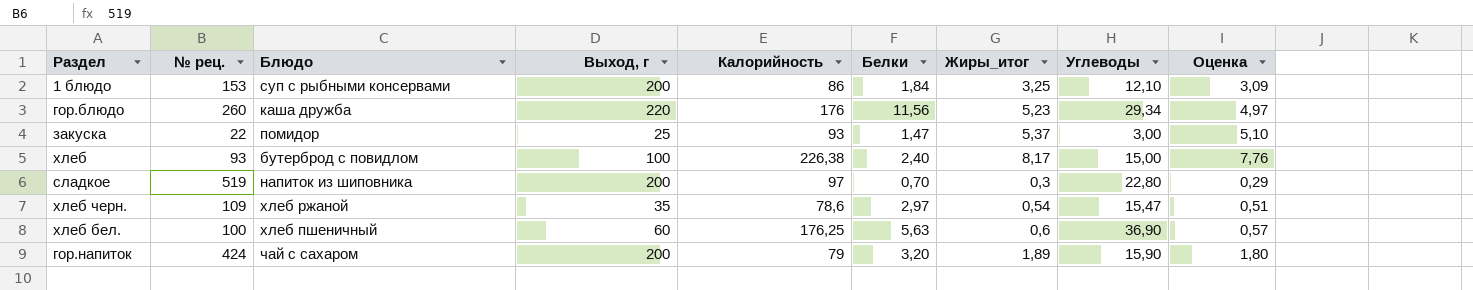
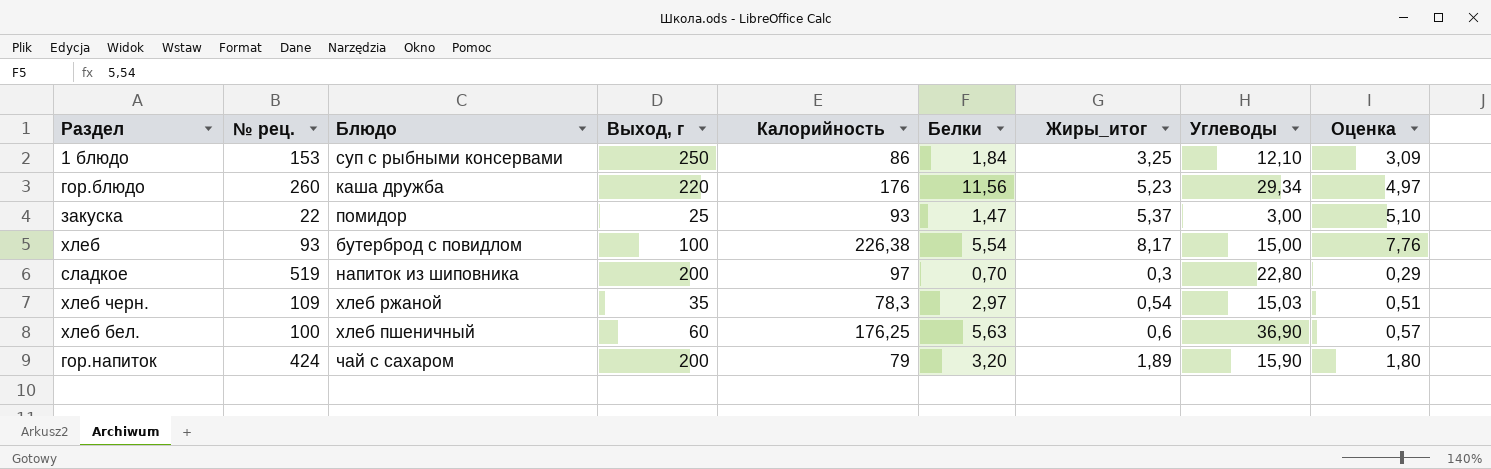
1 блюдо | Выход, г: 200 -> 250
хлеб | Белки: 2,40 -> 5,54
хлеб черн. | Калорийность: 78,6 -> 78,3
хлеб черн. | Углеводы: 15,47 -> 15,03

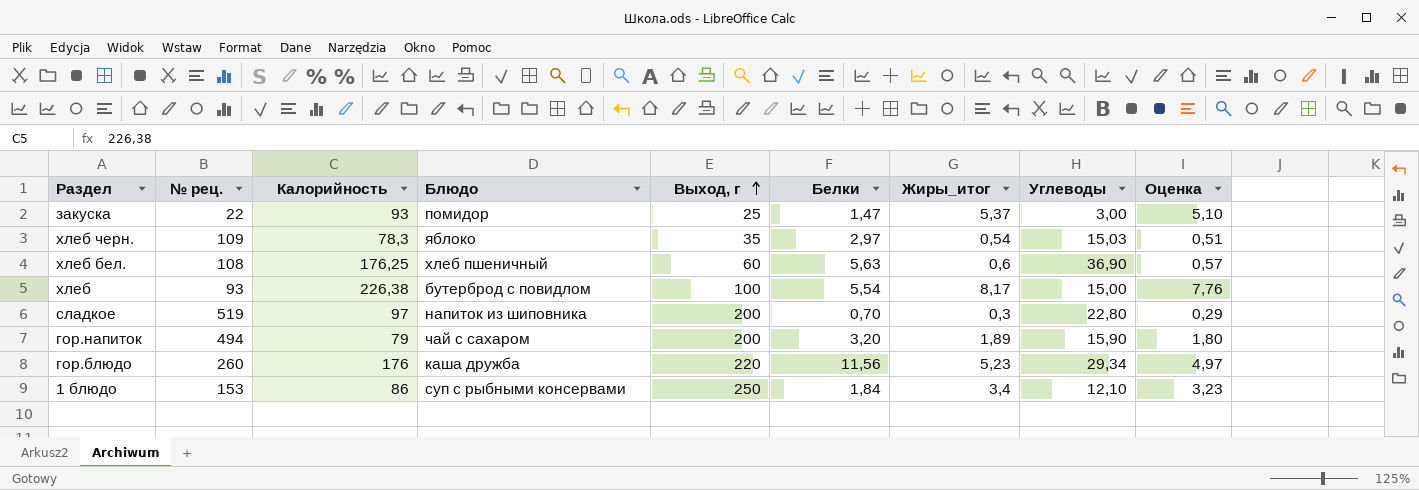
row order: none -> Выход, г ascending
column Калорийность | position: 5 -> 3
хлеб черн. | Блюдо: хлеб ржаной -> яблоко
хлеб бел. | № рец.: 100 -> 108
гор.напиток | № рец.: 424 -> 494
1 блюдо | Жиры_итог: 3,25 -> 3,4
1 блюдо | Оценка: 3,09 -> 3,23

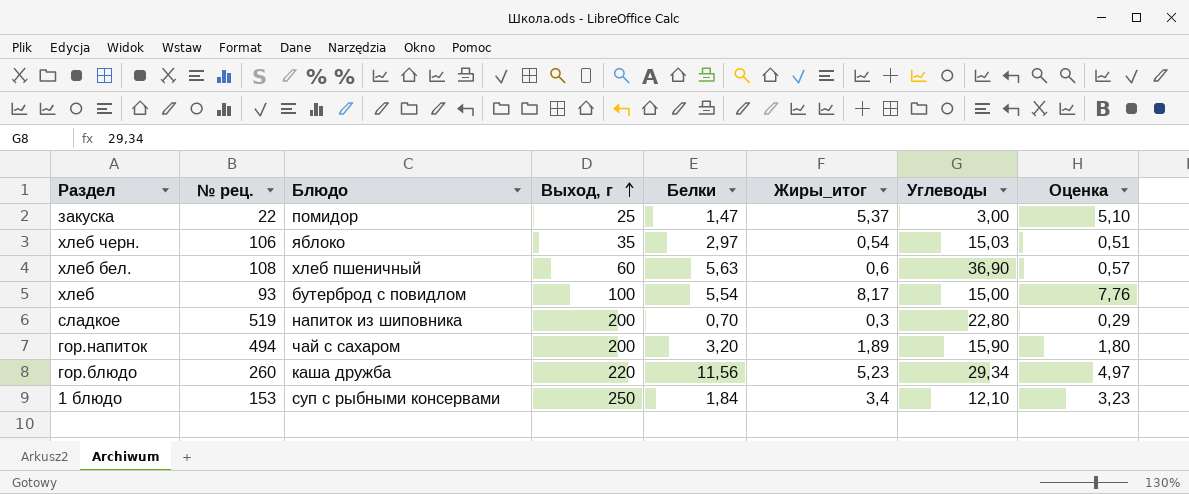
column Калорийность | position: 3 -> none
хлеб черн. | № рец.: 109 -> 106

